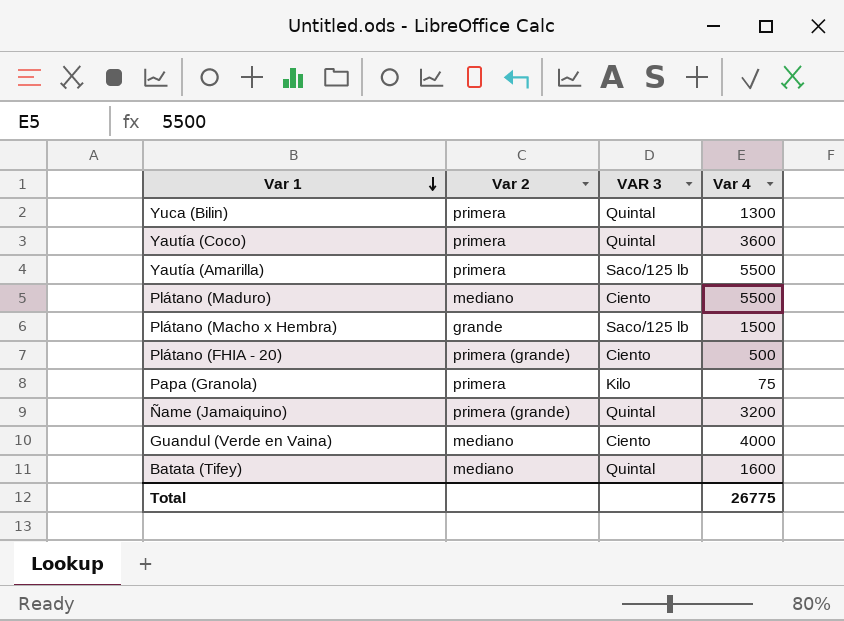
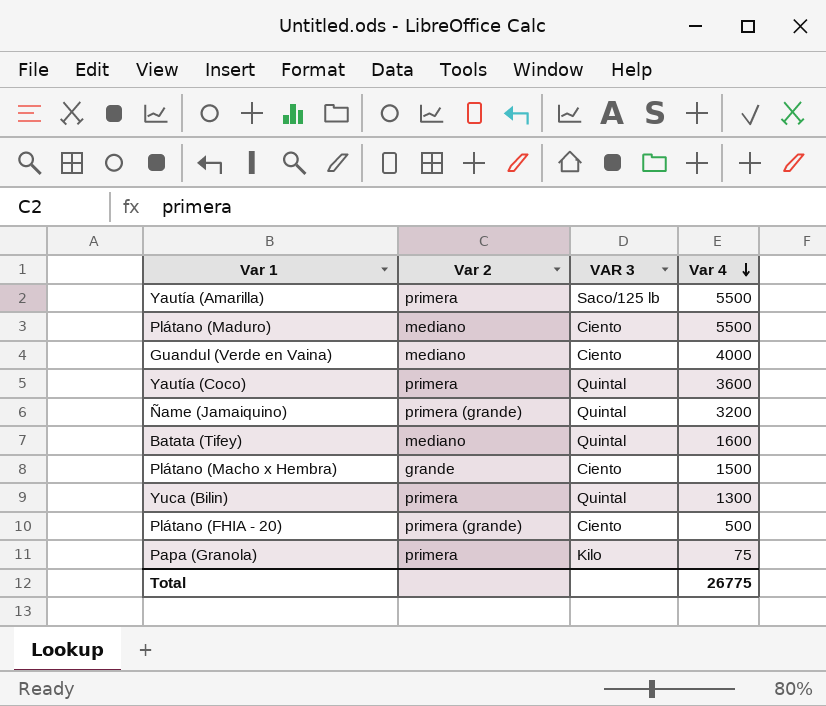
row order: Var 1 descending -> Var 4 descending
Plátano (Macho x Hembra) | VAR 3: Saco/125 lb -> Ciento

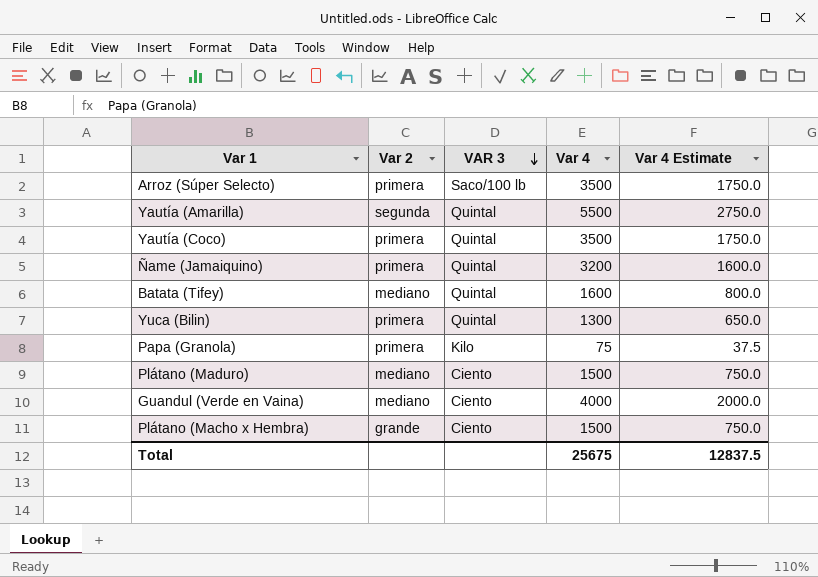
row order: Var 4 descending -> VAR 3 descending
column Var 4 Estimate | formula: none -> [Var 4] * 0.5
row Plátano (FHIA - 20): primera (grande) | Ciento | 500 -> none
row Arroz (Súper Selecto): none -> primera | Saco/100 lb | 3500 | 1750.0
Yautía (Amarilla) | Var 2: primera -> segunda
Yautía (Amarilla) | VAR 3: Saco/125 lb -> Quintal
Yautía (Coco) | Var 4: 3600 -> 3500
Ñame (Jamaiquino) | Var 2: primera (grande) -> primera
Plátano (Maduro) | Var 4: 5500 -> 1500
Total | Var 4: 26775 -> 25675

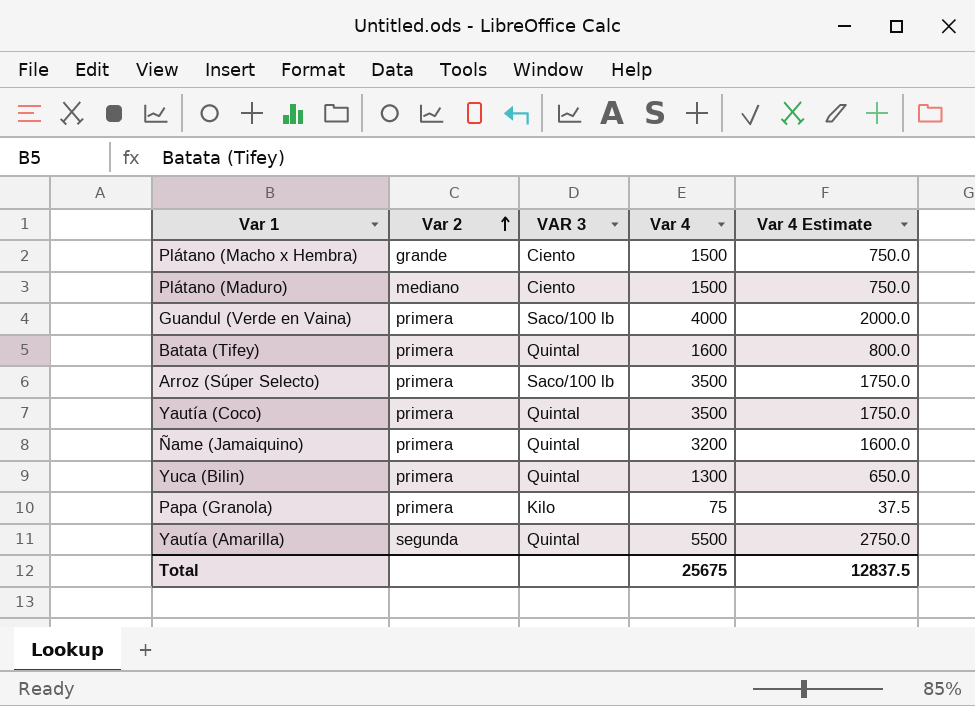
row order: VAR 3 descending -> Var 2 ascending
Guandul (Verde en Vaina) | Var 2: mediano -> primera
Guandul (Verde en Vaina) | VAR 3: Ciento -> Saco/100 lb
Batata (Tifey) | Var 2: mediano -> primera

